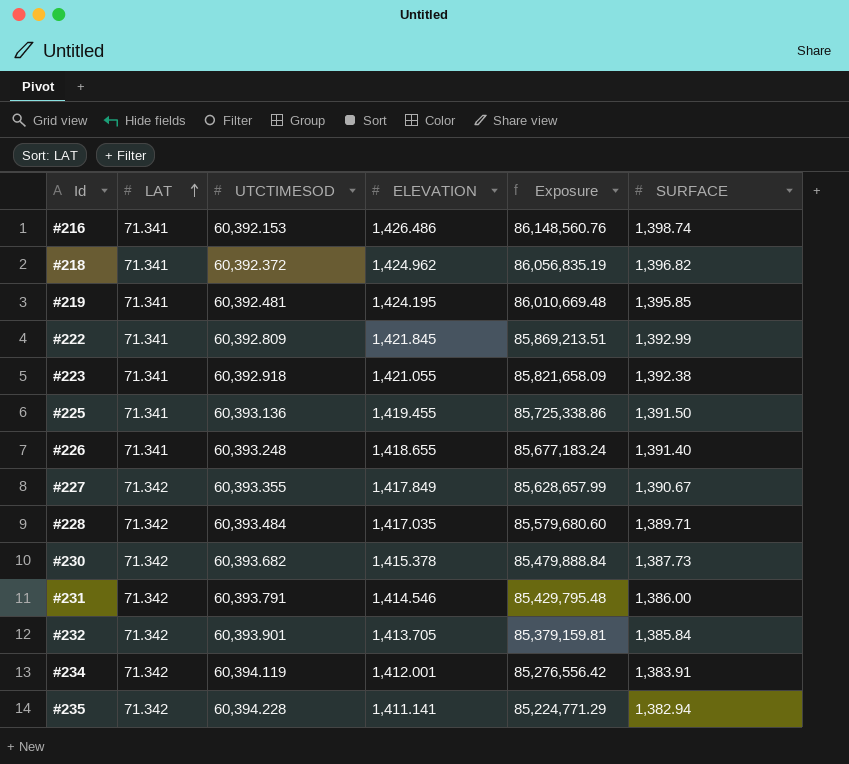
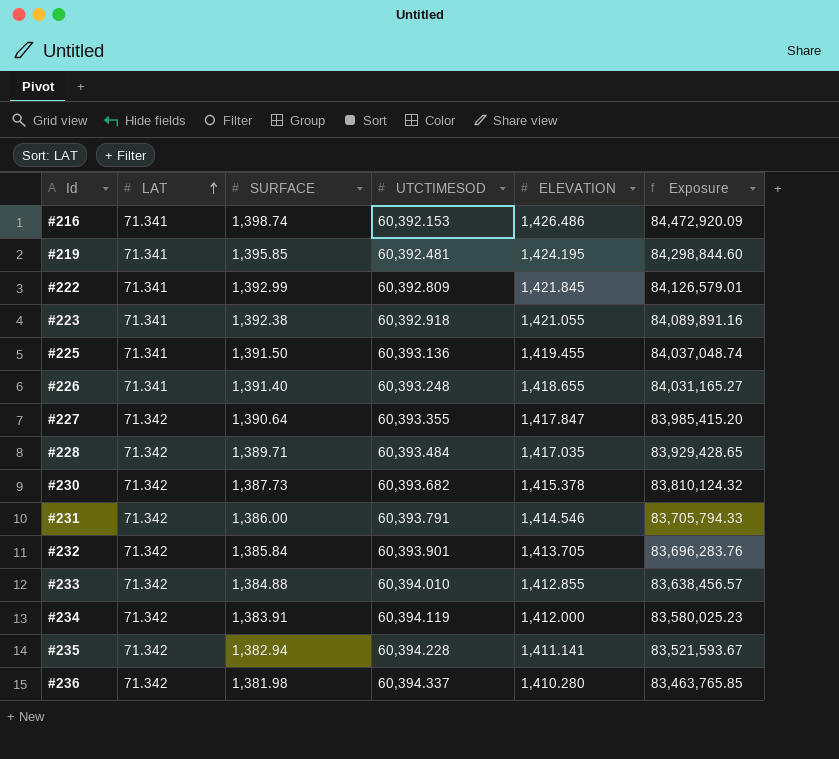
column SURFACE | position: 6 -> 3
column Exposure | formula: [UTCTIMESOD] * [ELEVATION] -> [SURFACE] * [UTCTIMESOD]
row #218: 71.341 | 60,392.372 | 1,424.962 | 86,056,835.19 | 1,396.82 -> none
#227 | SURFACE: 1,390.67 -> 1,390.64
#227 | ELEVATION: 1,417.849 -> 1,417.847
row #233: none -> 71.342 | 1,384.88 | 60,394.010 | 1,412.855 | 83,638,456.57
#234 | ELEVATION: 1,412.001 -> 1,412.000
row #236: none -> 71.342 | 1,381.98 | 60,394.337 | 1,410.280 | 83,463,765.85

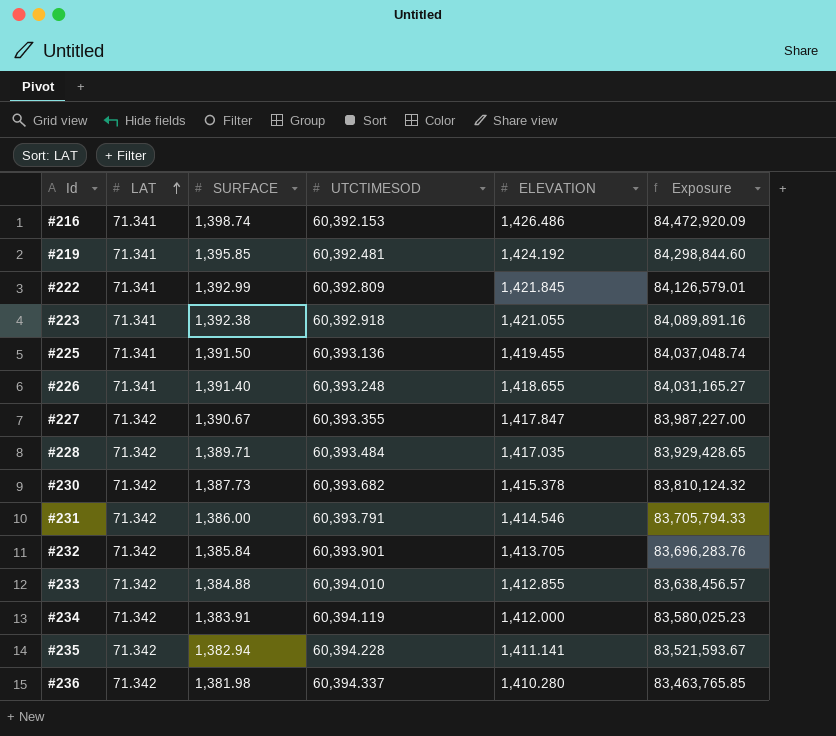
#219 | ELEVATION: 1,424.195 -> 1,424.192
#227 | SURFACE: 1,390.64 -> 1,390.67
#227 | Exposure: 83,985,415.20 -> 83,987,227.00

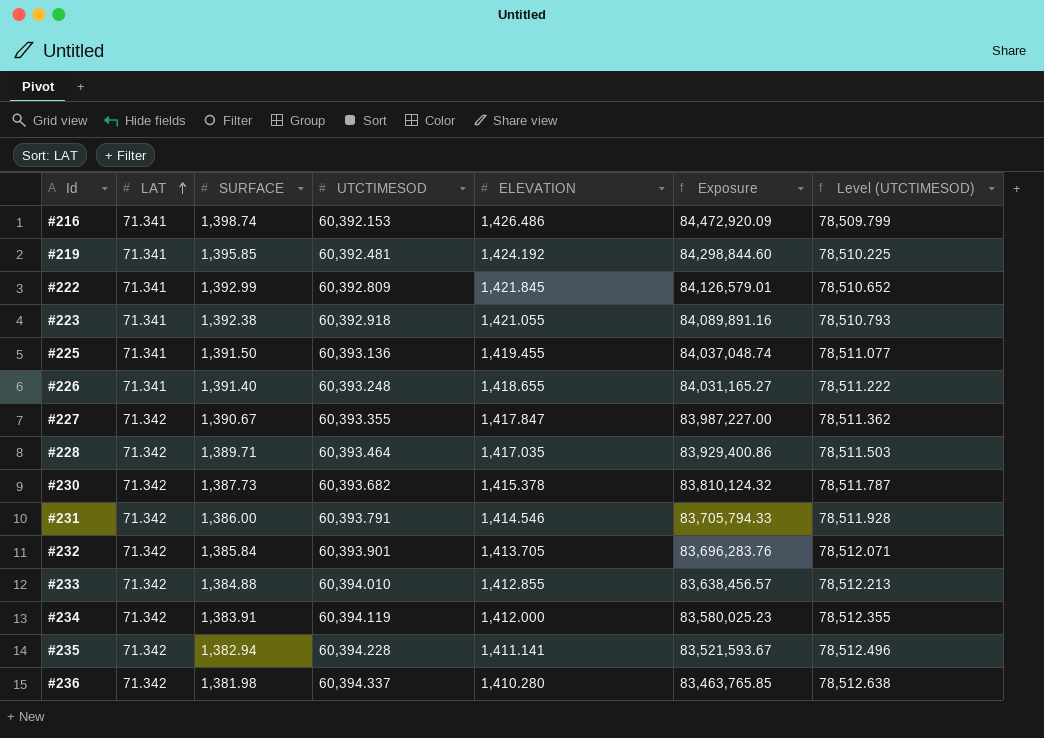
column Level (UTCTIMESOD) | formula: none -> [UTCTIMESOD] * 1.3
#228 | UTCTIMESOD: 60,393.484 -> 60,393.464
#228 | Exposure: 83,929,428.65 -> 83,929,400.86

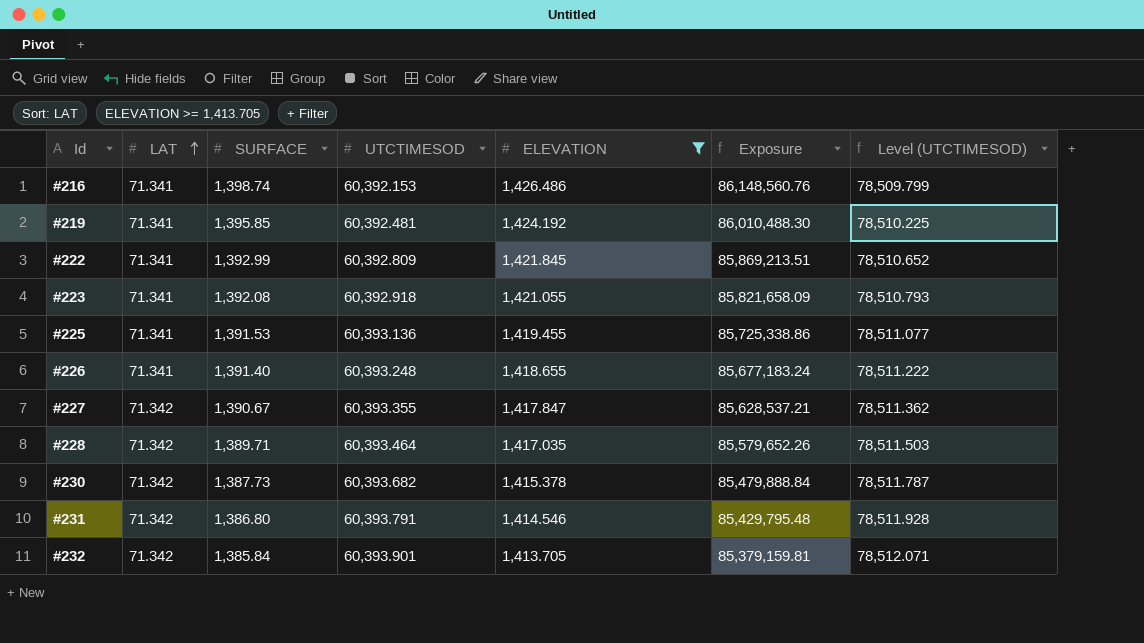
filter: none -> ELEVATION >= 1,413.705
column Exposure | formula: [SURFACE] * [UTCTIMESOD] -> [UTCTIMESOD] * [ELEVATION]
#223 | SURFACE: 1,392.38 -> 1,392.08
#225 | SURFACE: 1,391.50 -> 1,391.53
#231 | SURFACE: 1,386.00 -> 1,386.80

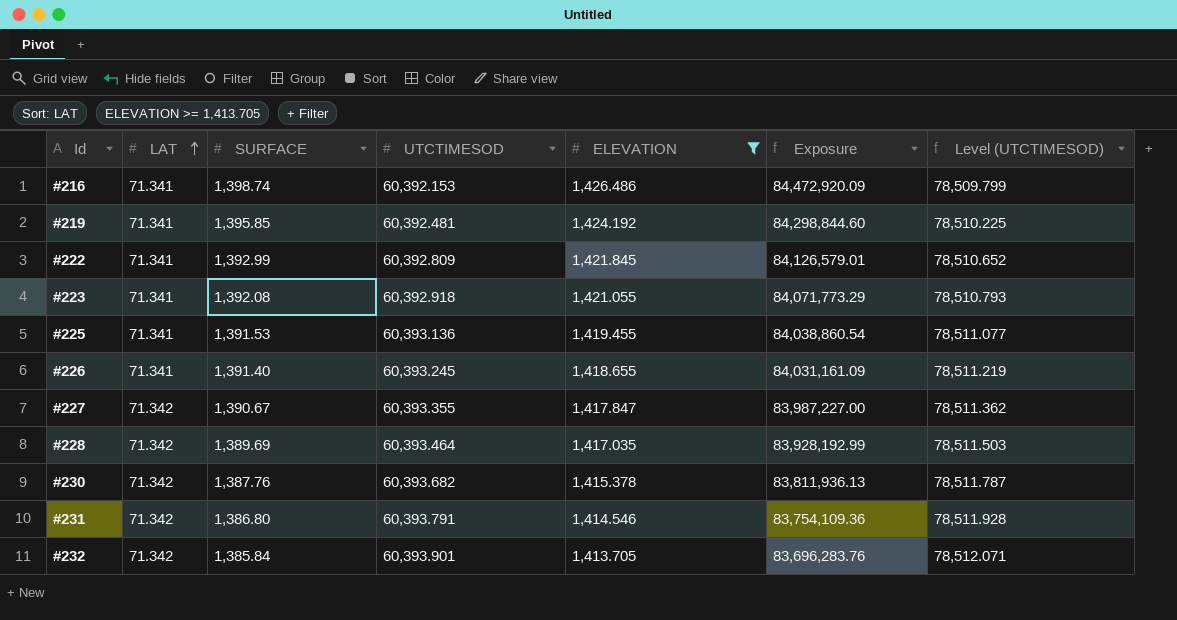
column Exposure | formula: [UTCTIMESOD] * [ELEVATION] -> [SURFACE] * [UTCTIMESOD]
#226 | UTCTIMESOD: 60,393.248 -> 60,393.245
#226 | Level (UTCTIMESOD): 78,511.222 -> 78,511.219
#228 | SURFACE: 1,389.71 -> 1,389.69
#230 | SURFACE: 1,387.73 -> 1,387.76

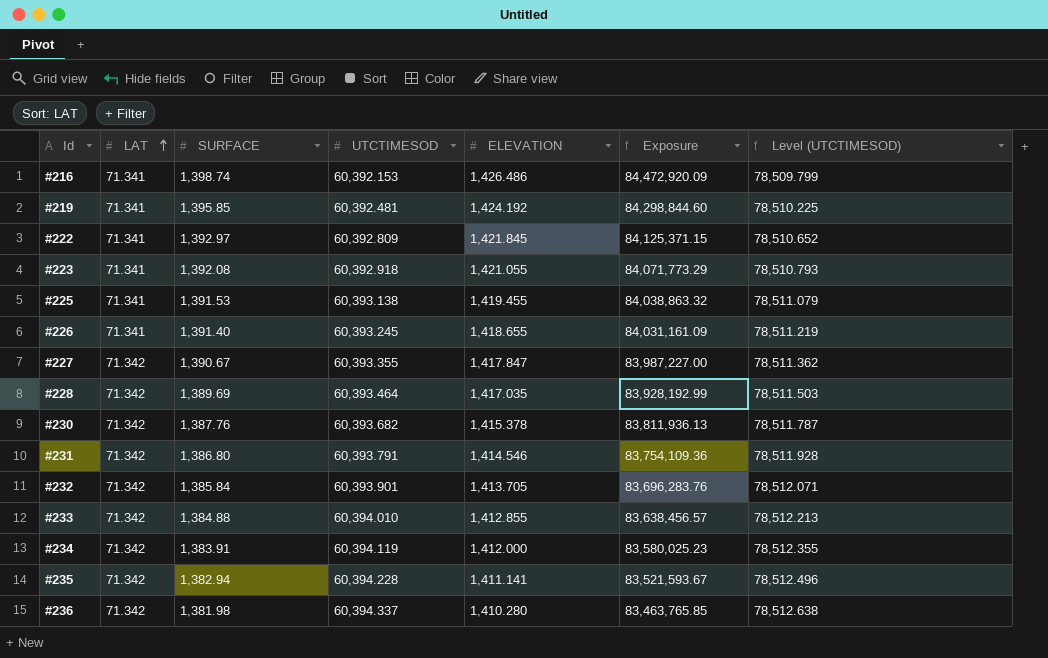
filter: ELEVATION >= 1,413.705 -> none
#222 | SURFACE: 1,392.99 -> 1,392.97
#222 | Exposure: 84,126,579.01 -> 84,125,371.15
#225 | UTCTIMESOD: 60,393.136 -> 60,393.138
#225 | Exposure: 84,038,860.54 -> 84,038,863.32
#225 | Level (UTCTIMESOD): 78,511.077 -> 78,511.079

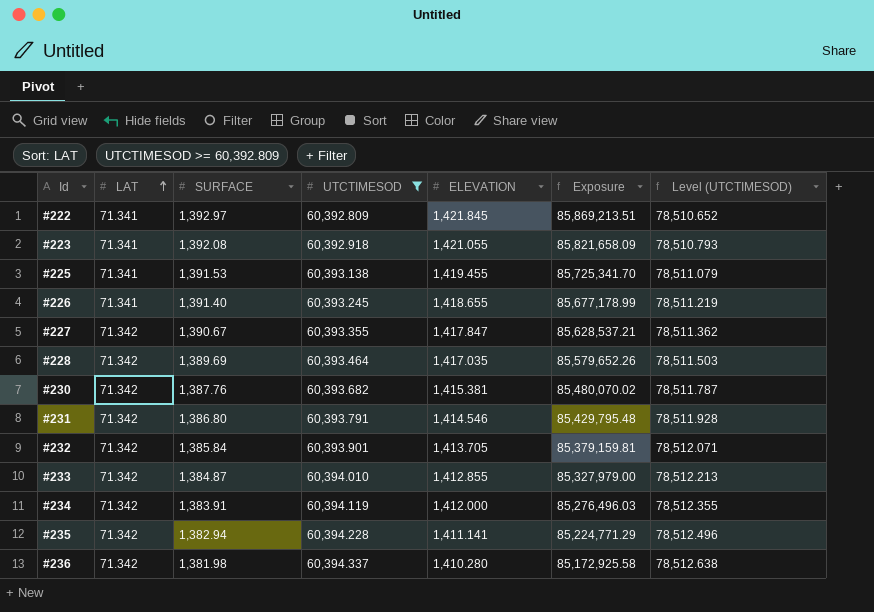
filter: none -> UTCTIMESOD >= 60,392.809
column Exposure | formula: [SURFACE] * [UTCTIMESOD] -> [UTCTIMESOD] * [ELEVATION]
#230 | ELEVATION: 1,415.378 -> 1,415.381
#233 | SURFACE: 1,384.88 -> 1,384.87

